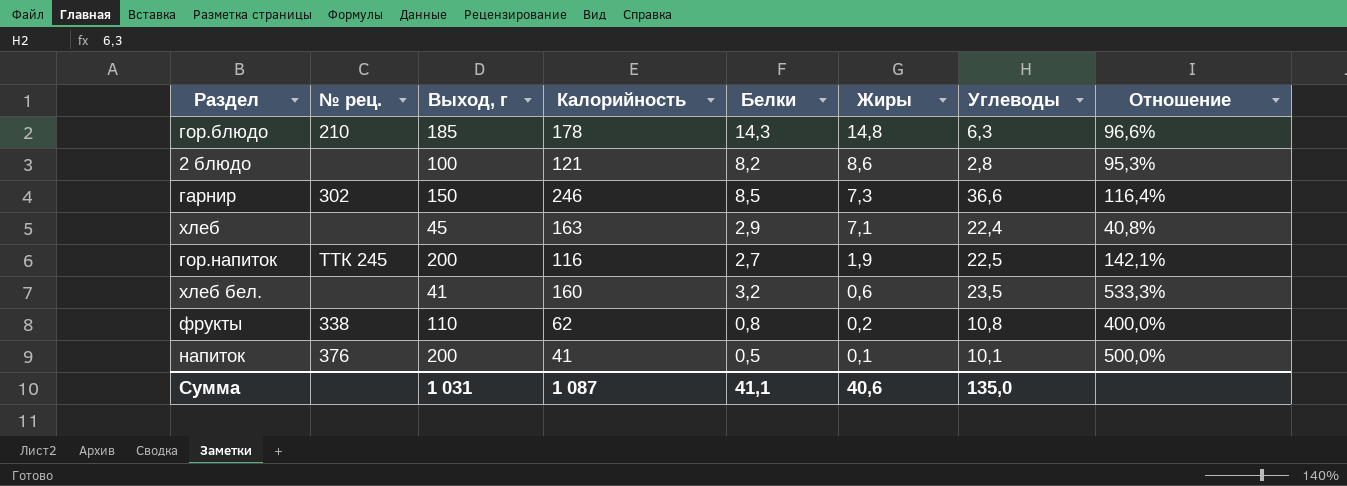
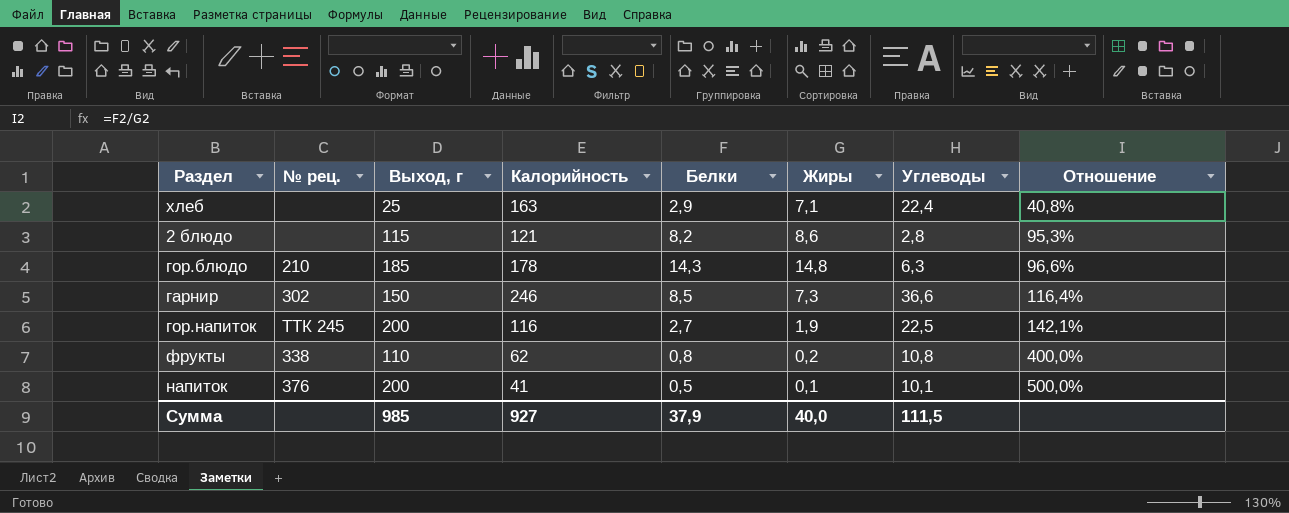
row order: Жиры descending -> Отношение ascending
row хлеб бел.: none | 41 | 160 | 3,2 | 0,6 | 23,5 | 533,3% -> none
хлеб | Выход, г: 45 -> 25
2 блюдо | Выход, г: 100 -> 115
Сумма | Выход, г: 1 031 -> 985
Сумма | Калорийность: 1 087 -> 927
Сумма | Белки: 41,1 -> 37,9
Сумма | Жиры: 40,6 -> 40,0
Сумма | Углеводы: 135,0 -> 111,5

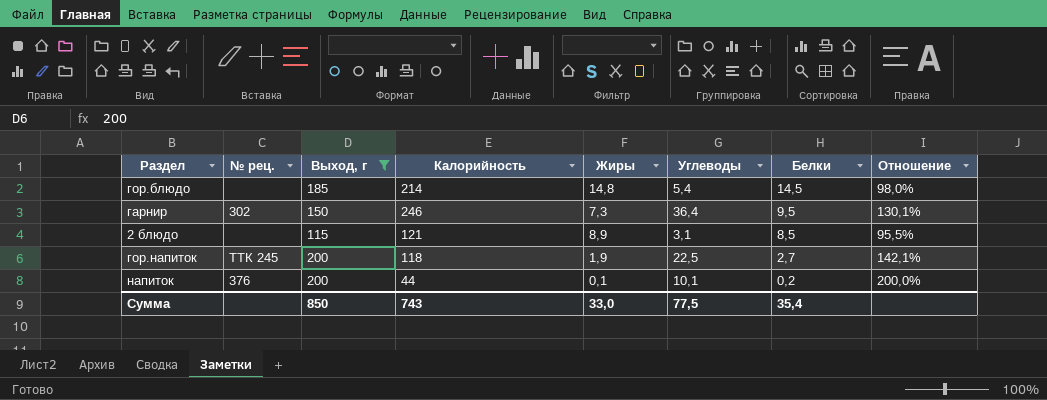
filter: none -> Выход, г >= 115
row order: Отношение ascending -> Белки descending
column Белки | position: 5 -> 7
гор.блюдо | № рец.: 210 -> none
гор.блюдо | Калорийность: 178 -> 214
гор.блюдо | Углеводы: 6,3 -> 5,4
гор.блюдо | Белки: 14,3 -> 14,5
гор.блюдо | Отношение: 96,6% -> 98,0%
гарнир | Углеводы: 36,6 -> 36,4
гарнир | Белки: 8,5 -> 9,5
гарнир | Отношение: 116,4% -> 130,1%
2 блюдо | Жиры: 8,6 -> 8,9
2 блюдо | Углеводы: 2,8 -> 3,1
2 блюдо | Белки: 8,2 -> 8,5
2 блюдо | Отношение: 95,3% -> 95,5%
гор.напиток | Калорийность: 116 -> 118
напиток | Калорийность: 41 -> 44
напиток | Белки: 0,5 -> 0,2
напиток | Отношение: 500,0% -> 200,0%
Сумма | Выход, г: 985 -> 850
Сумма | Калорийность: 927 -> 743
Сумма | Жиры: 40,0 -> 33,0
Сумма | Углеводы: 111,5 -> 77,5
Сумма | Белки: 37,9 -> 35,4

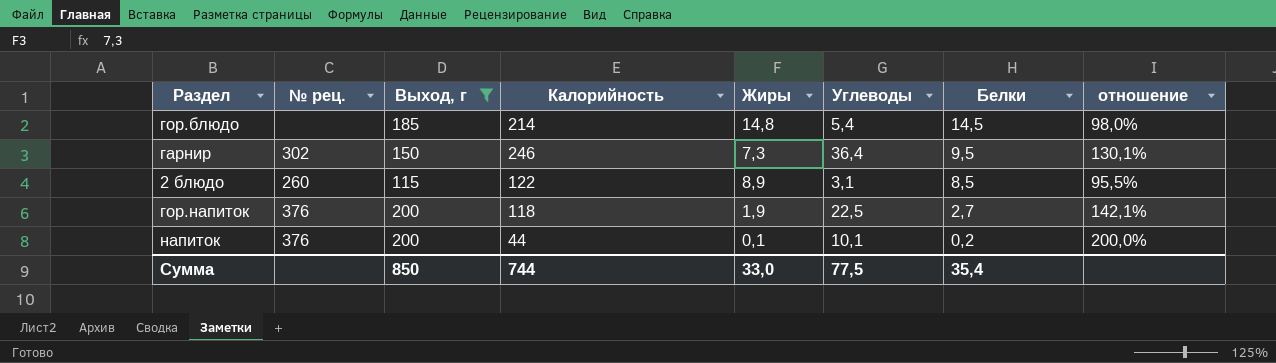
column name: Отношение -> отношение
2 блюдо | № рец.: none -> 260
2 блюдо | Калорийность: 121 -> 122
гор.напиток | № рец.: ТТК 245 -> 376
Сумма | Калорийность: 743 -> 744

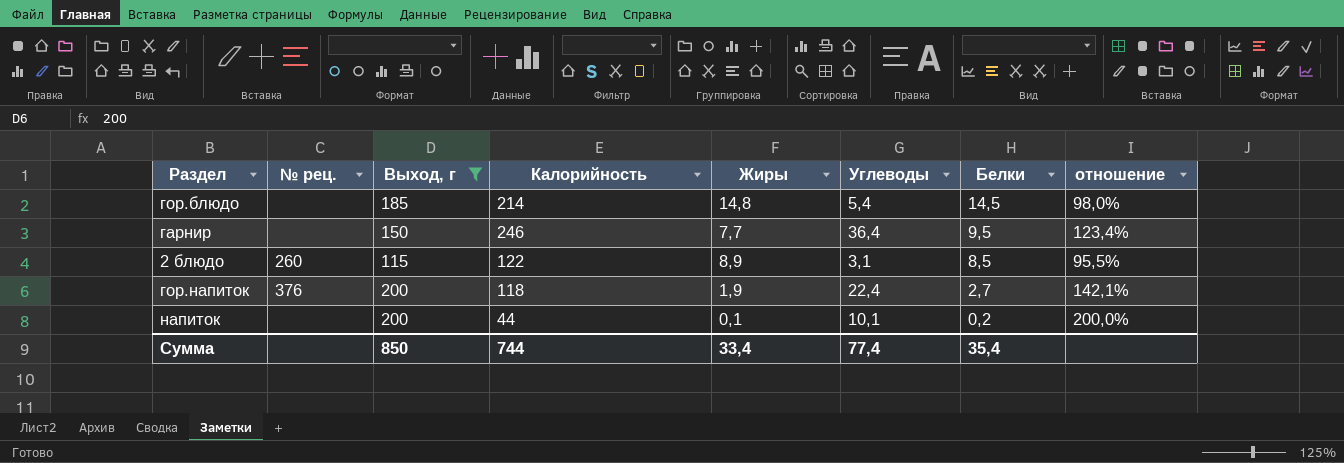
гарнир | № рец.: 302 -> none
гарнир | Жиры: 7,3 -> 7,7
гарнир | отношение: 130,1% -> 123,4%
гор.напиток | Углеводы: 22,5 -> 22,4
напиток | № рец.: 376 -> none
Сумма | Жиры: 33,0 -> 33,4
Сумма | Углеводы: 77,5 -> 77,4

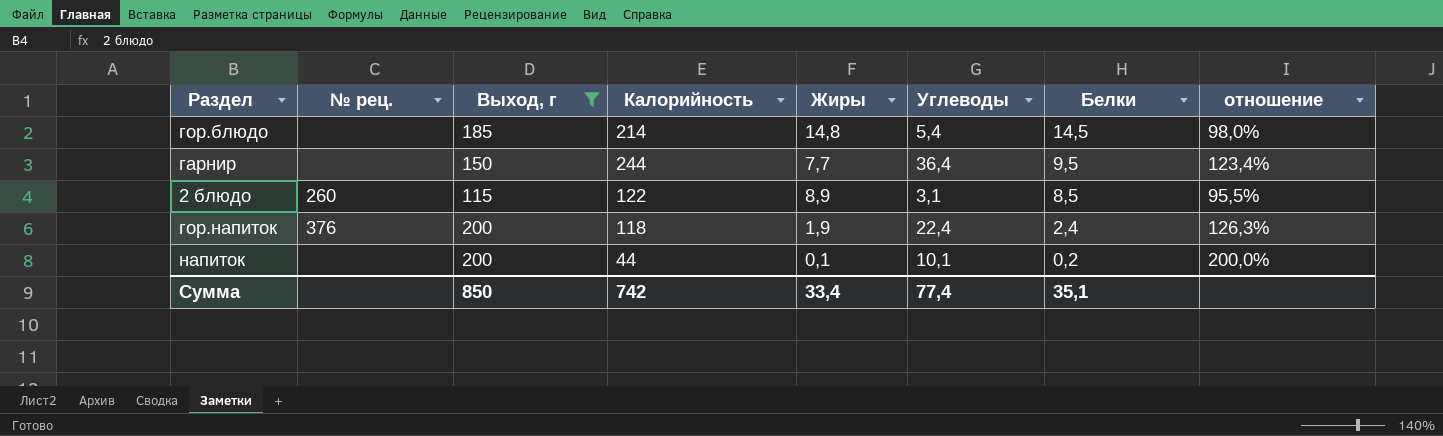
гарнир | Калорийность: 246 -> 244
гор.напиток | Белки: 2,7 -> 2,4
гор.напиток | отношение: 142,1% -> 126,3%
Сумма | Калорийность: 744 -> 742
Сумма | Белки: 35,4 -> 35,1

